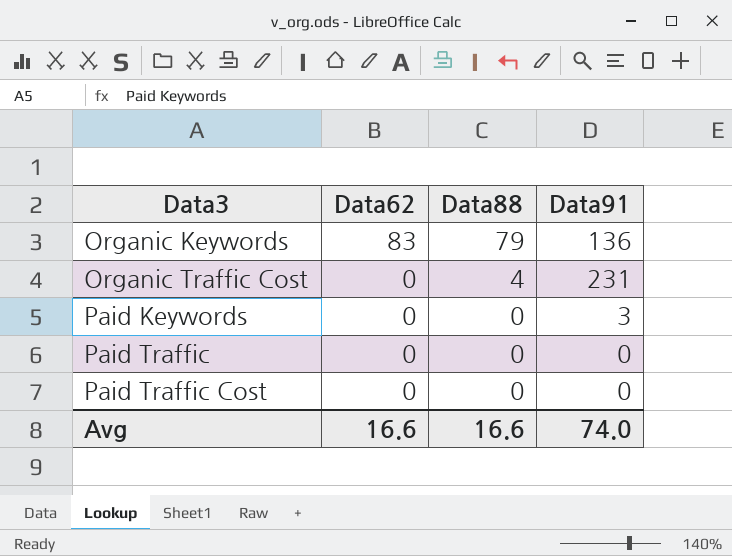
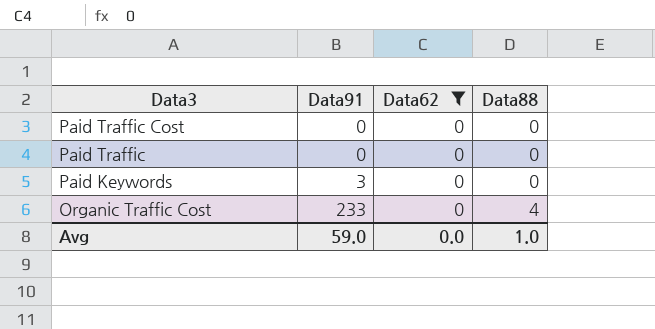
filter: none -> Data62 = 0
row order: Data3 ascending -> Data3 descending
column Data91 | position: 4 -> 2
Organic Traffic Cost | Data91: 231 -> 233
Avg | Data91: 74.0 -> 59.0
Avg | Data62: 16.6 -> 0.0
Avg | Data88: 16.6 -> 1.0

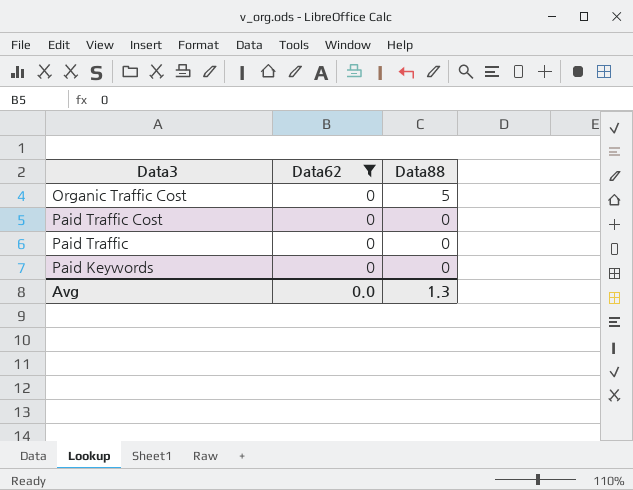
row order: Data3 descending -> Data88 descending
column Data91 | position: 2 -> none
Organic Traffic Cost | Data88: 4 -> 5
Avg | Data88: 1.0 -> 1.3

